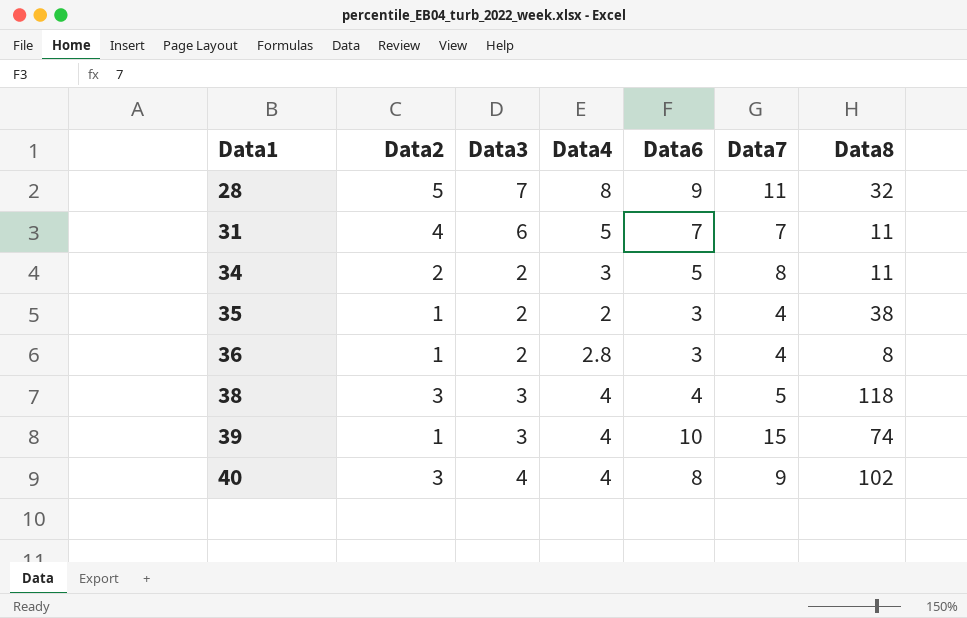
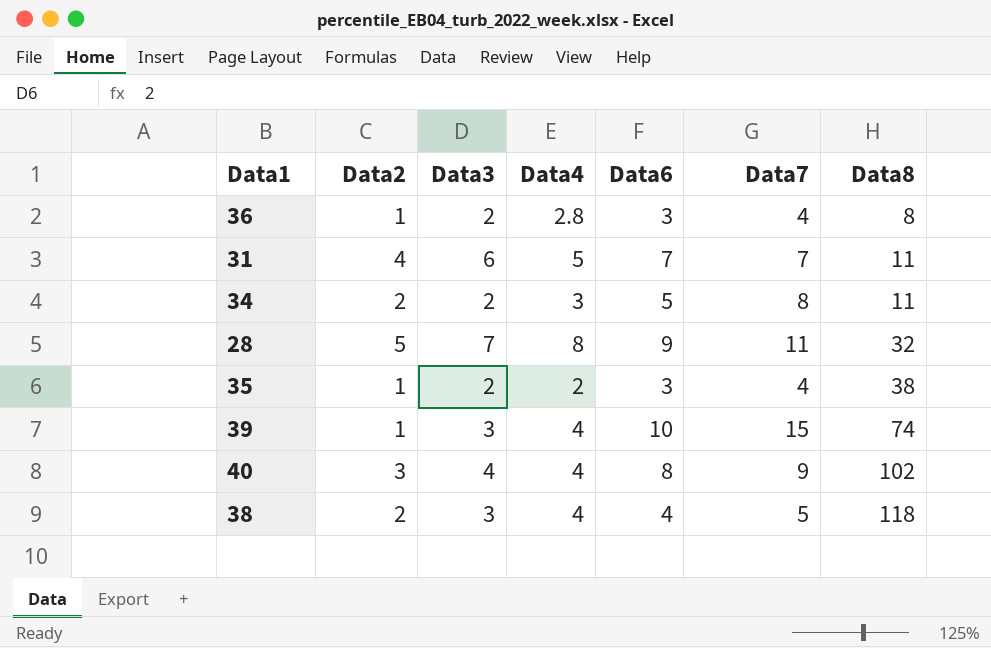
row order: Data1 ascending -> Data8 ascending
38 | Data2: 3 -> 2

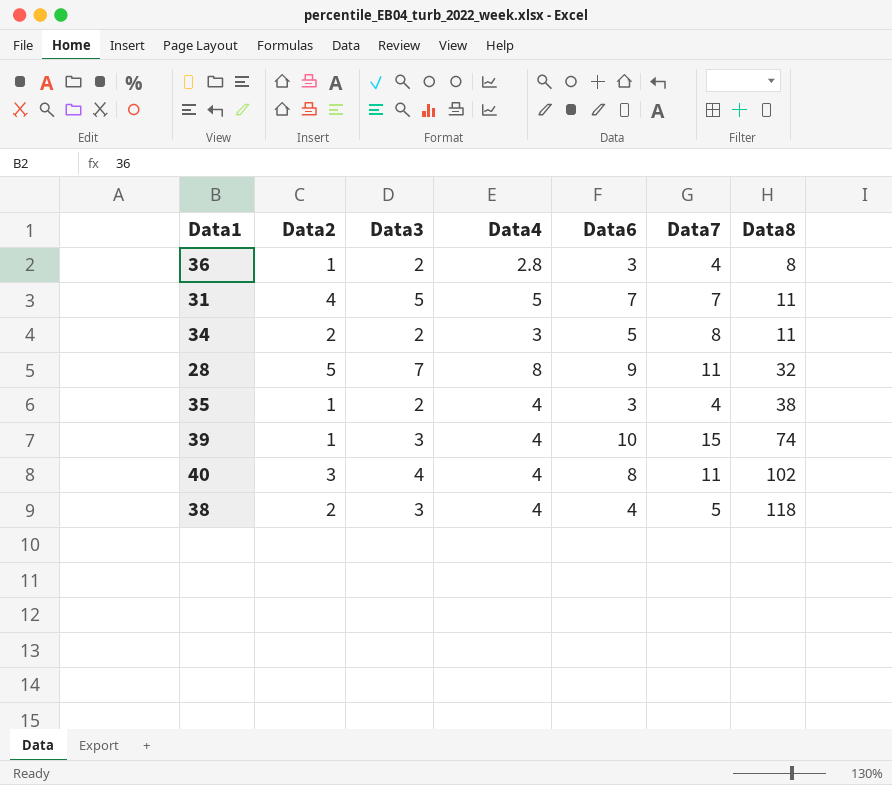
31 | Data3: 6 -> 5
35 | Data4: 2 -> 4
40 | Data7: 9 -> 11

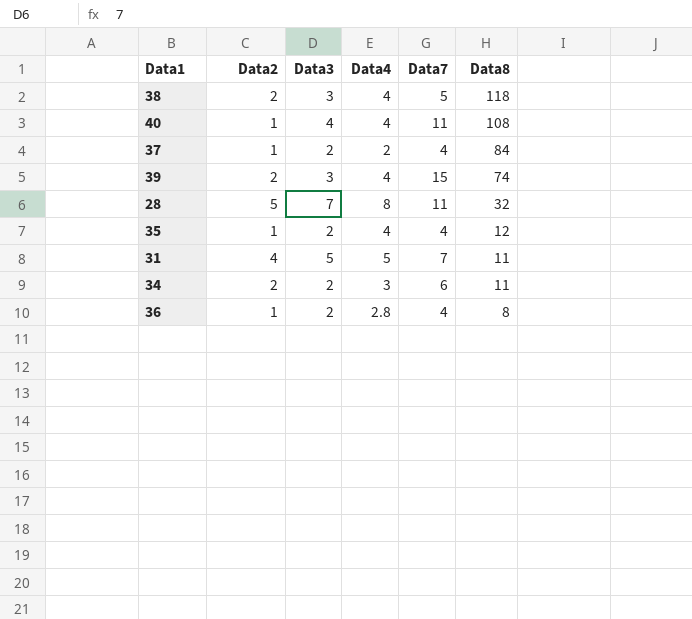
row order: Data8 ascending -> Data8 descending
column Data6 | position: 5 -> none
40 | Data2: 3 -> 1
40 | Data8: 102 -> 108
row 37: none -> 1 | 2 | 2 | 4 | 84
39 | Data2: 1 -> 2
35 | Data8: 38 -> 12
34 | Data7: 8 -> 6

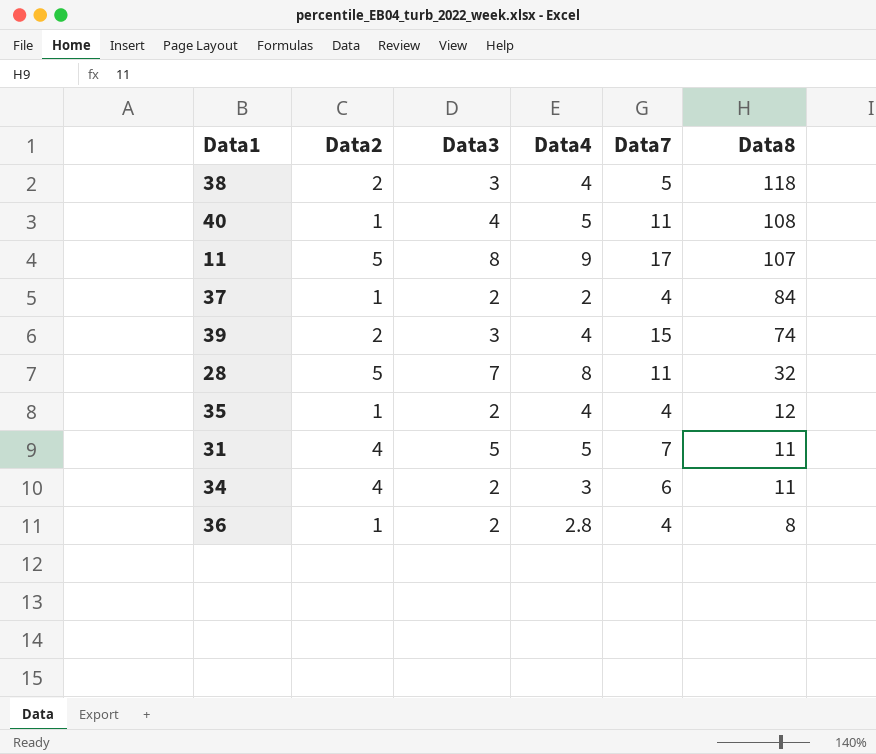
40 | Data4: 4 -> 5
row 11: none -> 5 | 8 | 9 | 17 | 107
34 | Data2: 2 -> 4

